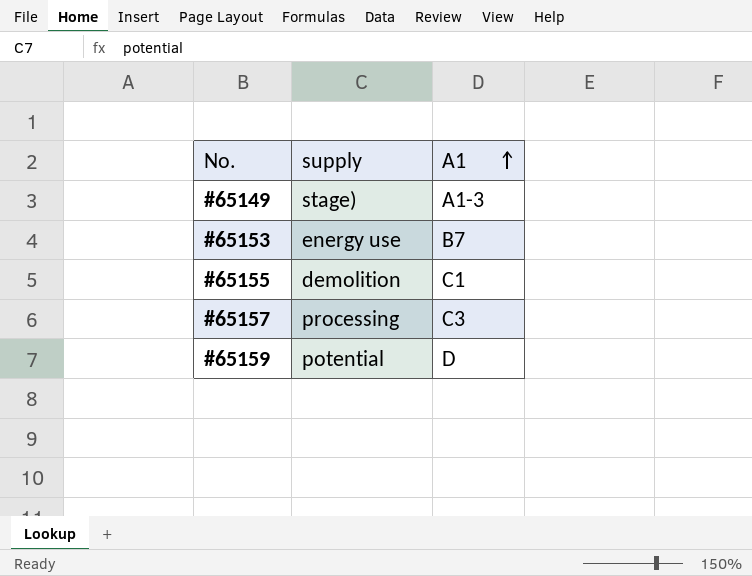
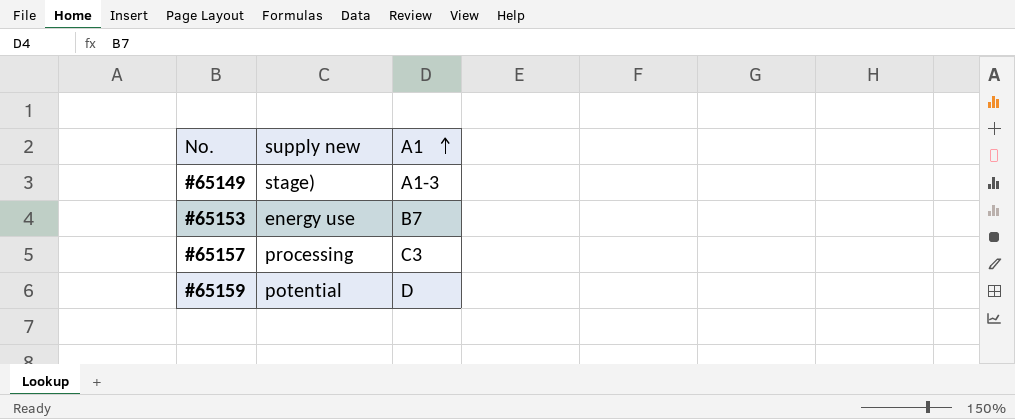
column name: supply -> supply new
row #65155: demolition | C1 -> none

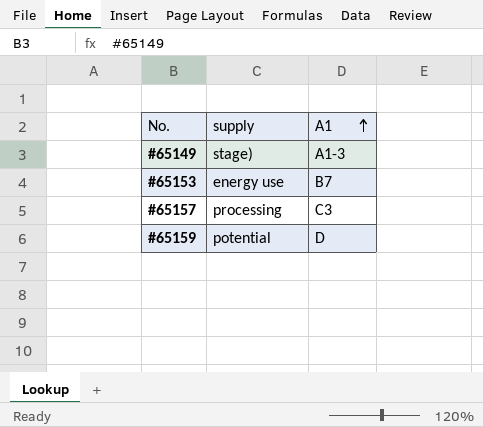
column name: supply new -> supply

